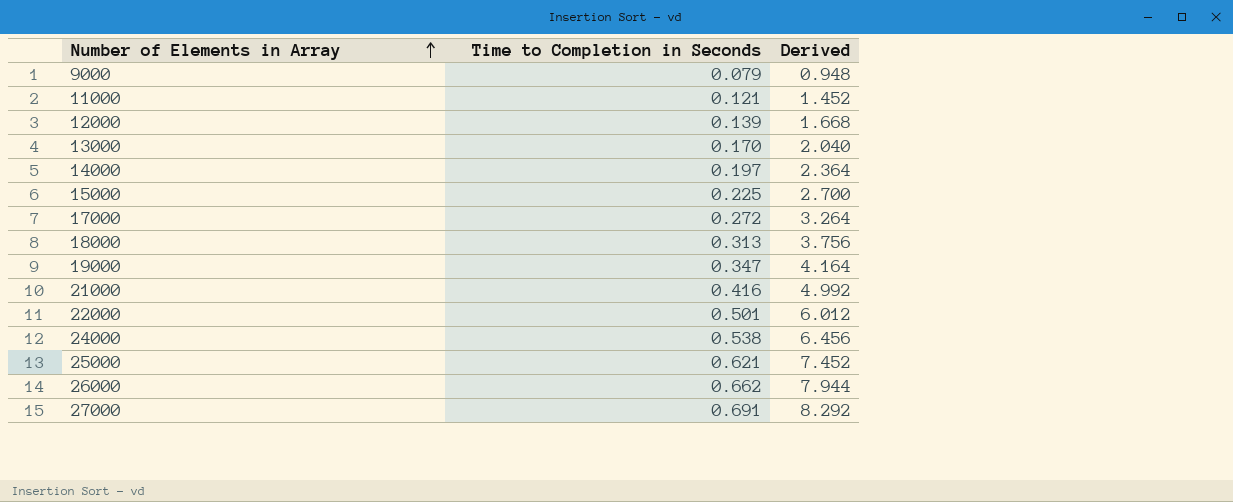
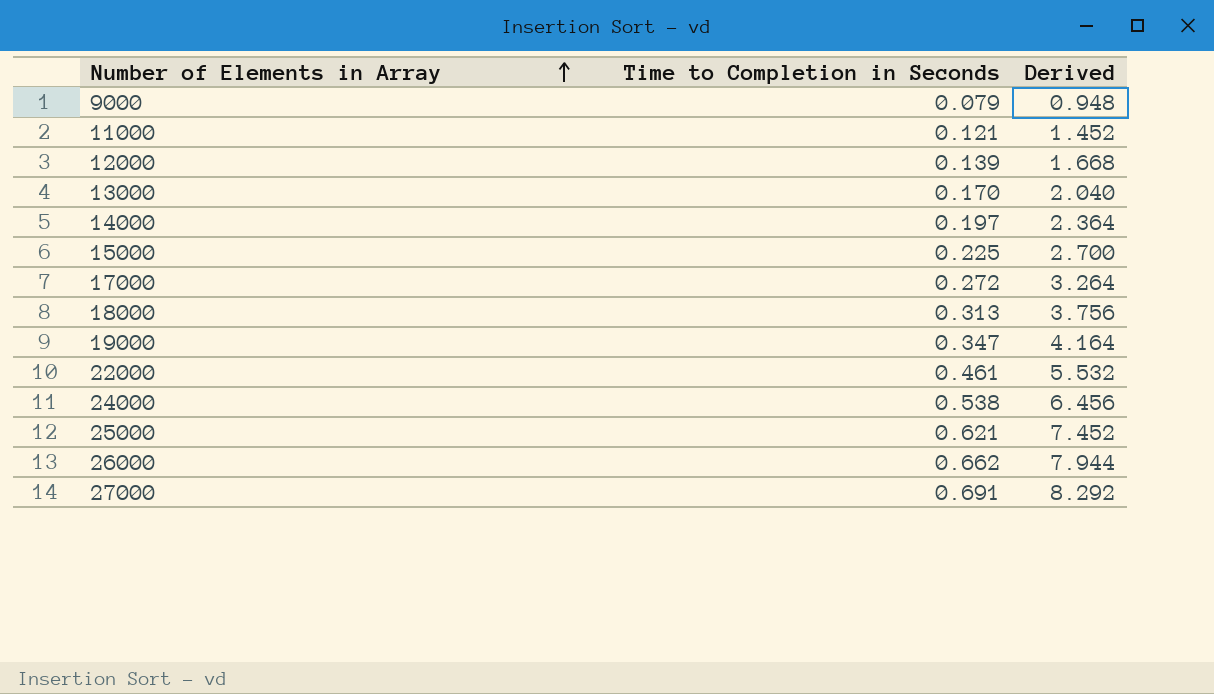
row 21000: 0.416 | 4.992 -> none
22000 | Time to Completion in Seconds: 0.501 -> 0.461
22000 | Derived: 6.012 -> 5.532

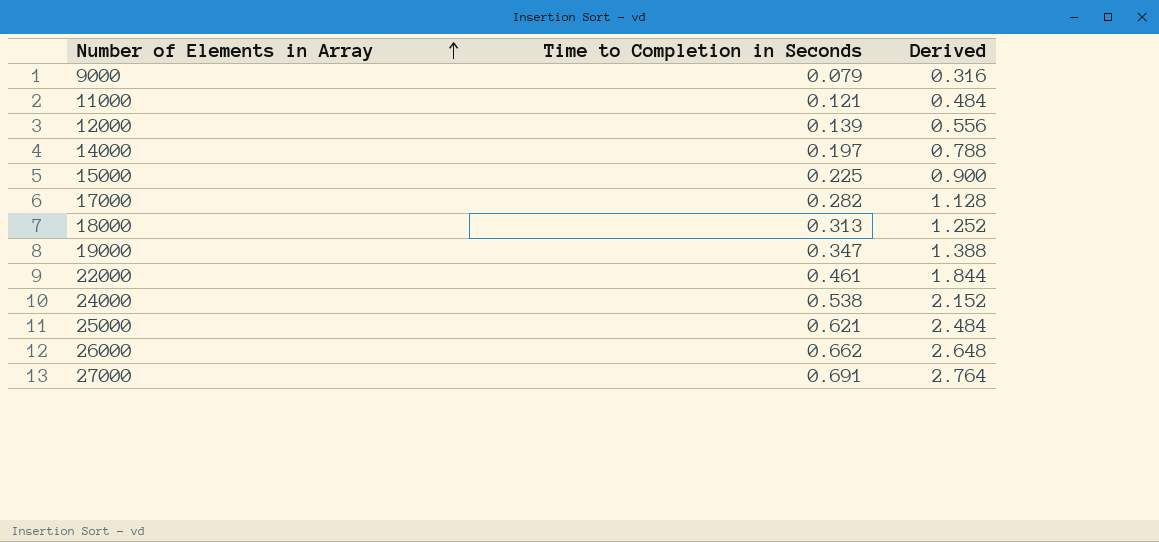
column Derived | formula: [Time to Completion in Seconds] * 12 -> [Time to Completion in Seconds] * 4
row 13000: 0.170 | 2.040 -> none
17000 | Time to Completion in Seconds: 0.272 -> 0.282

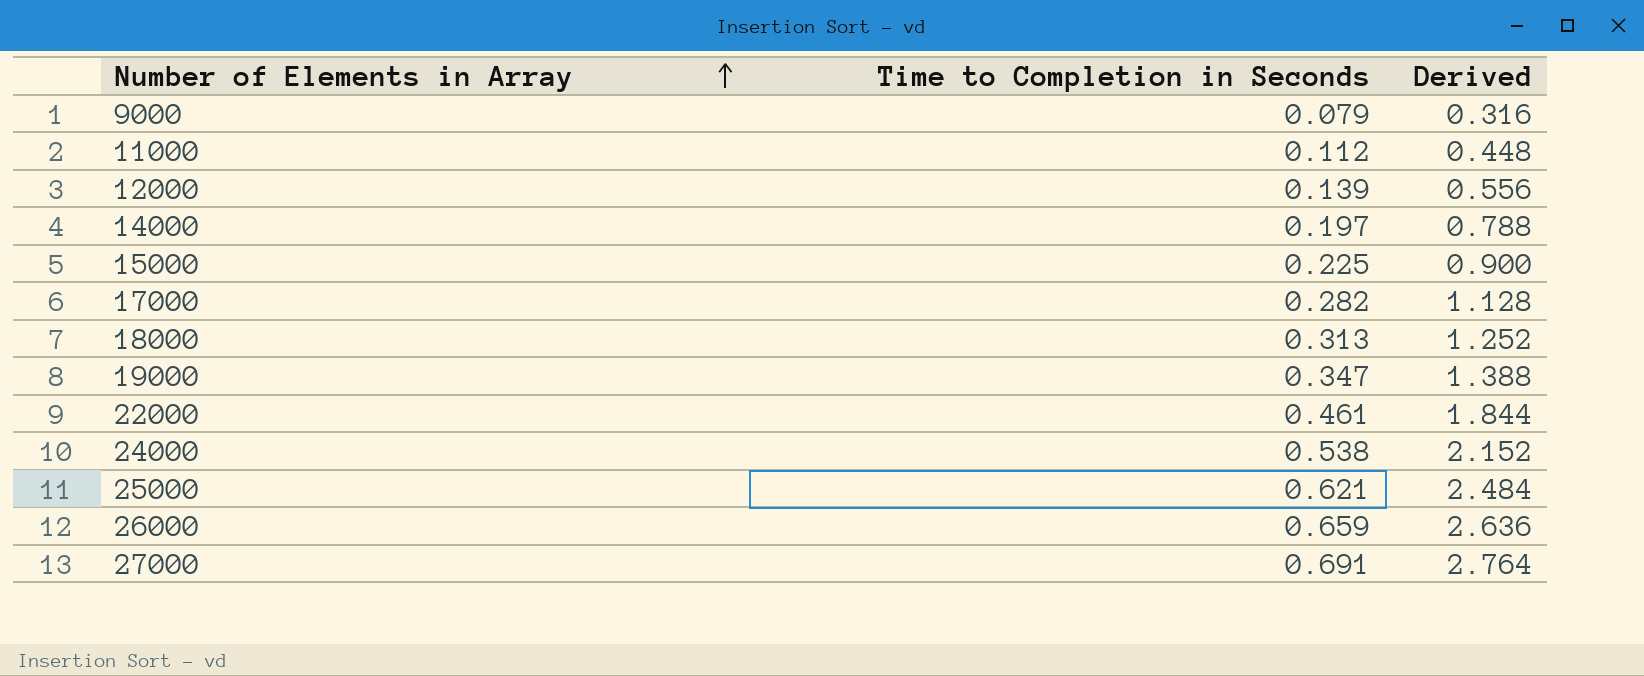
11000 | Time to Completion in Seconds: 0.121 -> 0.112
11000 | Derived: 0.484 -> 0.448
26000 | Time to Completion in Seconds: 0.662 -> 0.659
26000 | Derived: 2.648 -> 2.636

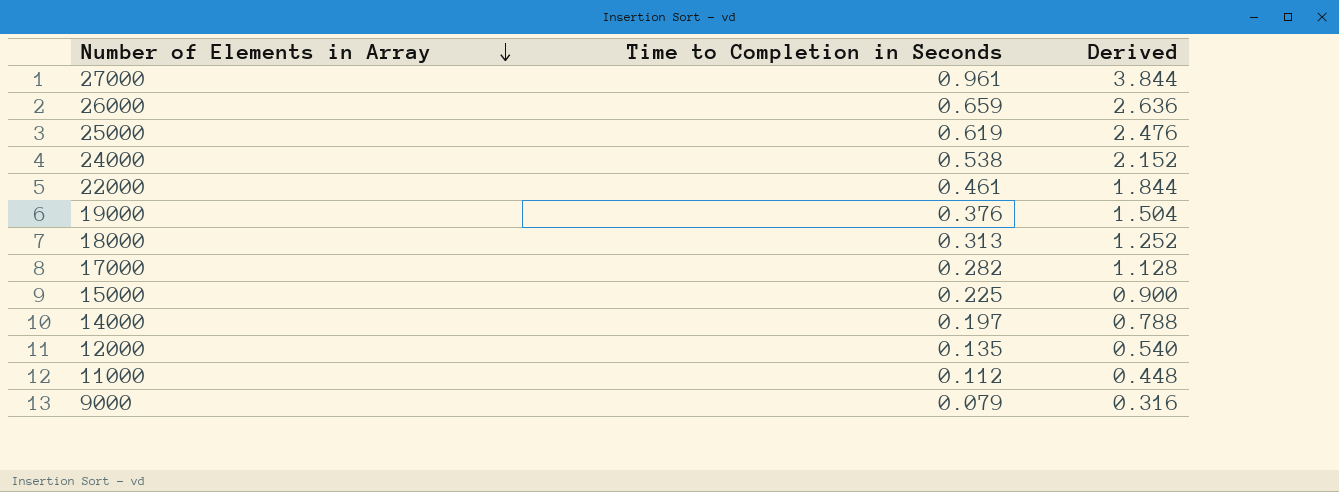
row order: Number of Elements in Array ascending -> Number of Elements in Array descending
27000 | Time to Completion in Seconds: 0.691 -> 0.961
27000 | Derived: 2.764 -> 3.844
25000 | Time to Completion in Seconds: 0.621 -> 0.619
25000 | Derived: 2.484 -> 2.476
19000 | Time to Completion in Seconds: 0.347 -> 0.376
19000 | Derived: 1.388 -> 1.504
12000 | Time to Completion in Seconds: 0.139 -> 0.135
12000 | Derived: 0.556 -> 0.540

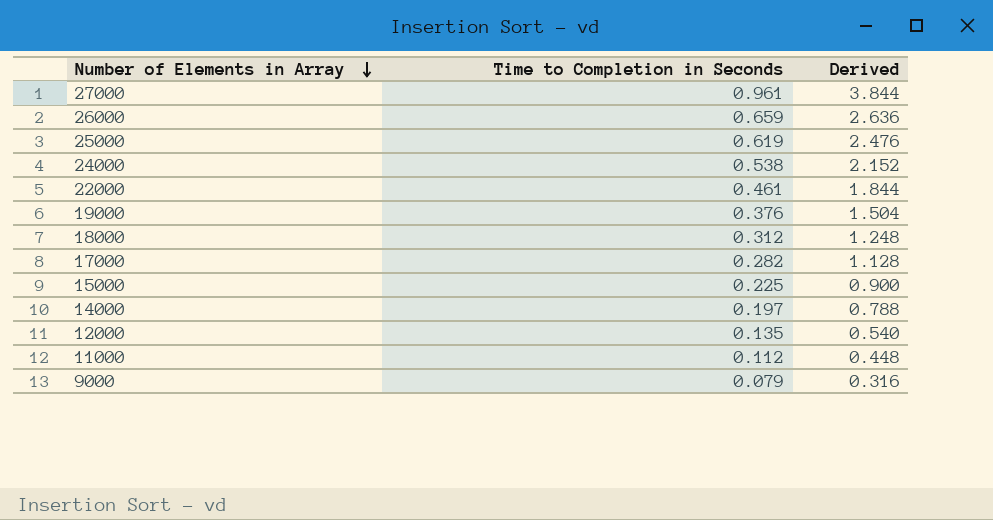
18000 | Time to Completion in Seconds: 0.313 -> 0.312
18000 | Derived: 1.252 -> 1.248

